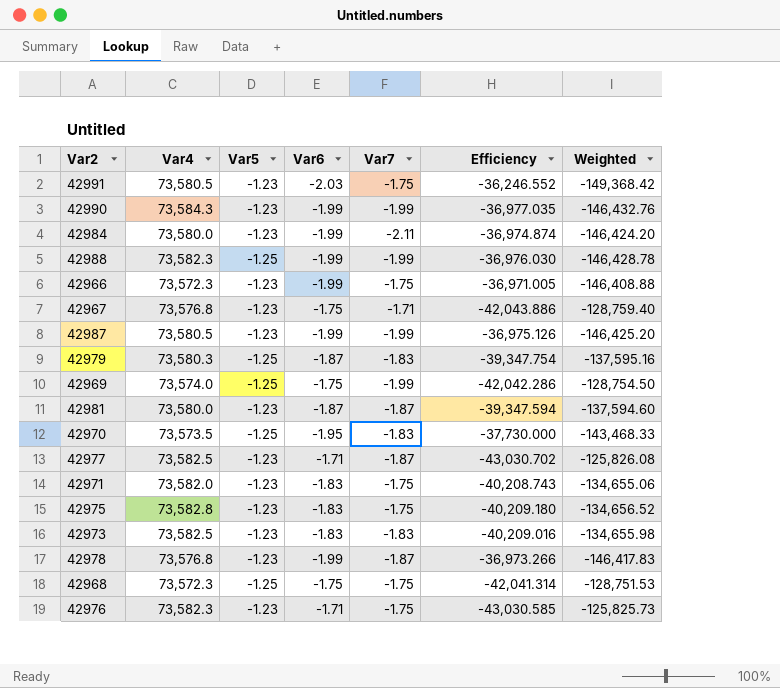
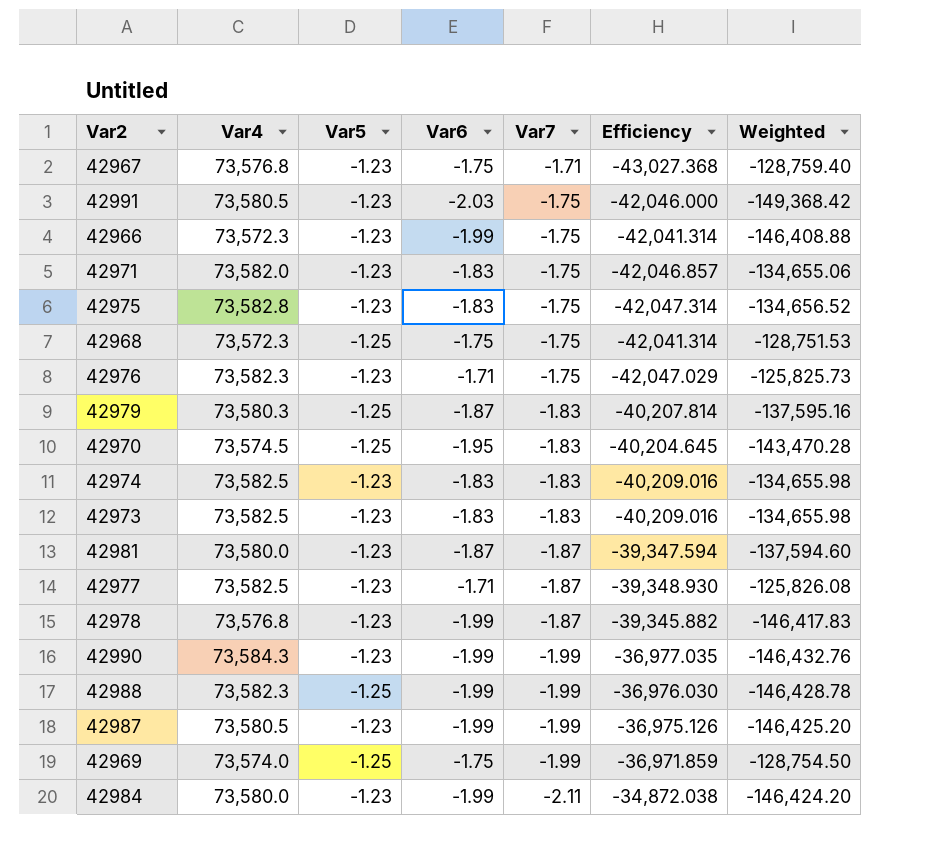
row order: none -> Var7 descending
column Efficiency | formula: [Var4] / [Var6] -> [Var4] / [Var7]
42970 | Var4: 73,573.5 -> 73,574.5
42970 | Weighted: -143,468.33 -> -143,470.28
row 42974: none -> 73,582.5 | -1.23 | -1.83 | -1.83 | -40,209.016 | -134,655.98

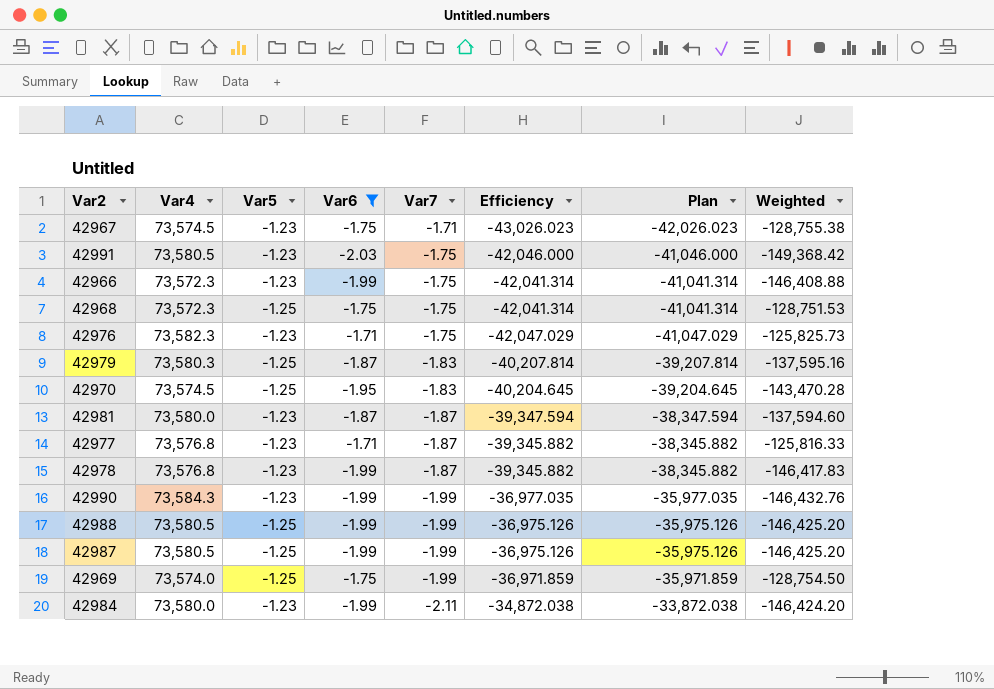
filter: none -> Var6 != -1.83
column Plan | formula: none -> [Efficiency] + 1000
42967 | Var4: 73,576.8 -> 73,574.5
42967 | Efficiency: -43,027.368 -> -43,026.023
42967 | Weighted: -128,759.40 -> -128,755.38
42977 | Var4: 73,582.5 -> 73,576.8
42977 | Efficiency: -39,348.930 -> -39,345.882
42977 | Weighted: -125,826.08 -> -125,816.33
42988 | Var4: 73,582.3 -> 73,580.5
42988 | Efficiency: -36,976.030 -> -36,975.126
42988 | Weighted: -146,428.78 -> -146,425.20
42987 | Var5: -1.23 -> -1.25

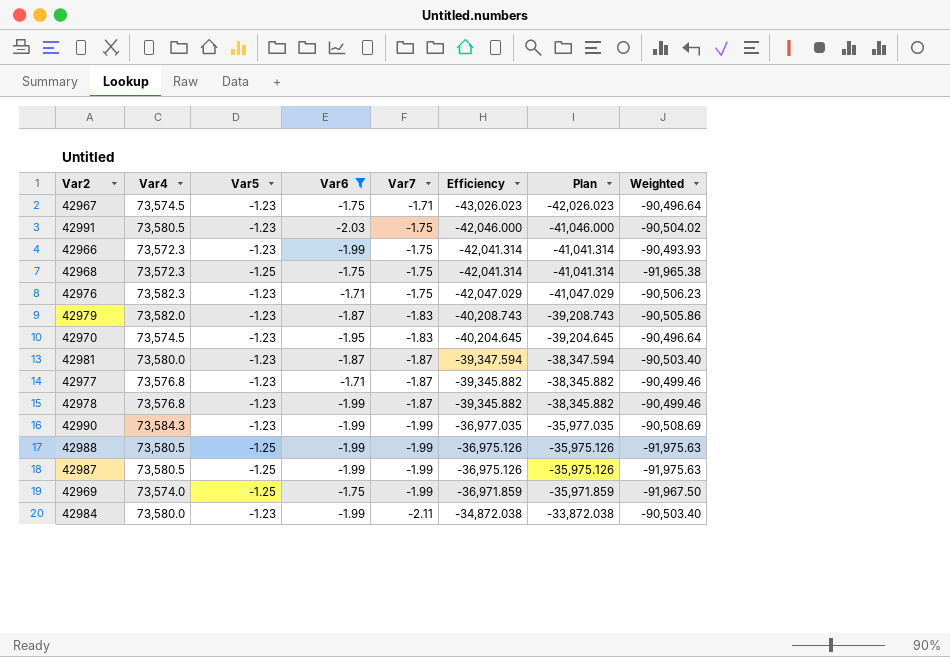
column Weighted | formula: [Var4] * [Var6] -> [Var4] * [Var5]
42979 | Var4: 73,580.3 -> 73,582.0
42979 | Var5: -1.25 -> -1.23
42979 | Efficiency: -40,207.814 -> -40,208.743
42979 | Plan: -39,207.814 -> -39,208.743
42970 | Var5: -1.25 -> -1.23

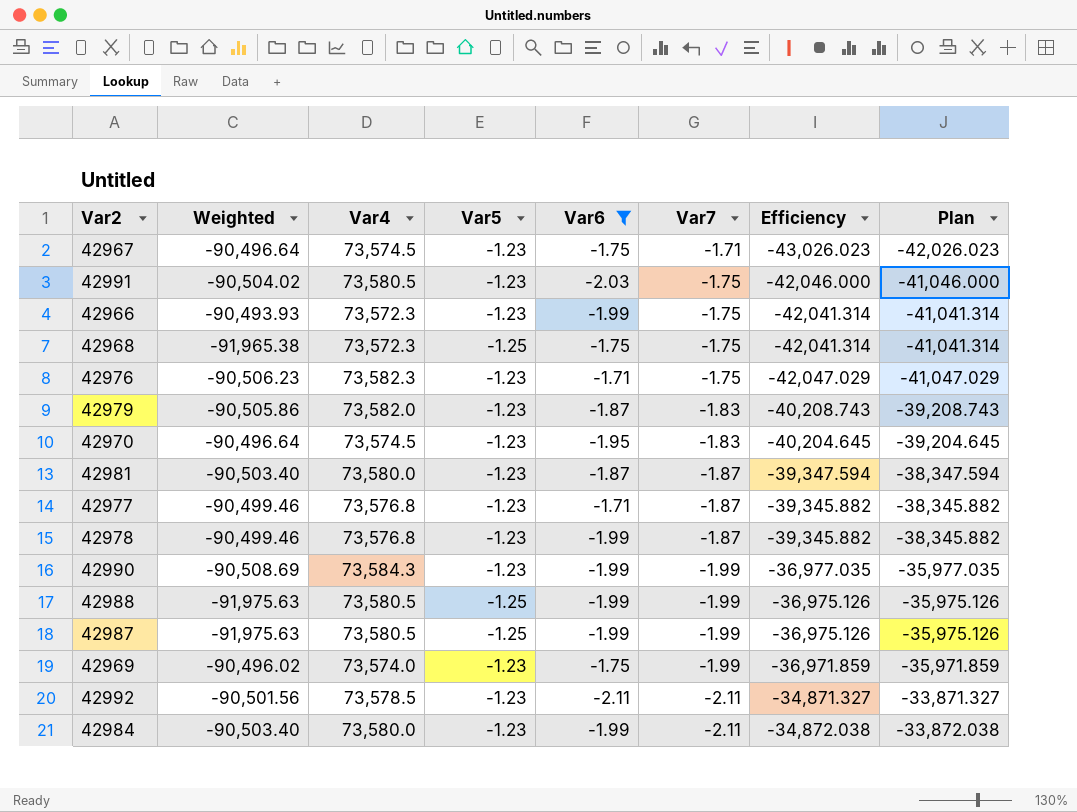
column Weighted | position: 8 -> 2
42969 | Weighted: -91,967.50 -> -90,496.02
42969 | Var5: -1.25 -> -1.23
row 42992: none -> -90,501.56 | 73,578.5 | -1.23 | -2.11 | -2.11 | -34,871.327 | -33,871.327

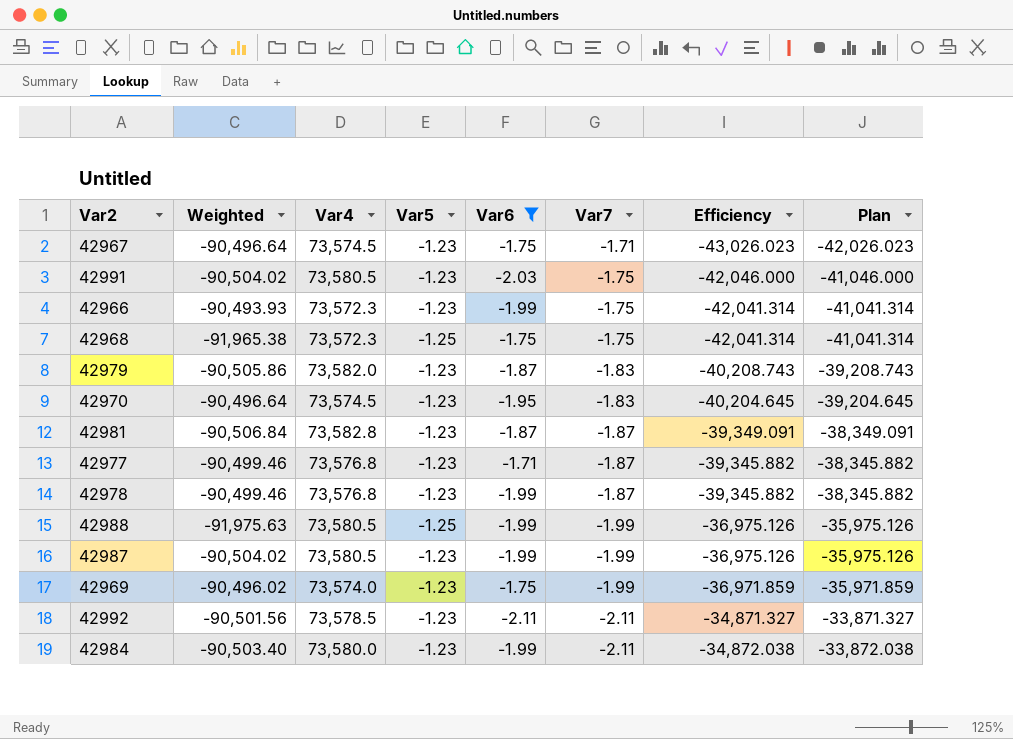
row 42976: -90,506.23 | 73,582.3 | -1.23 | -1.71 | -1.75 | -42,047.029 | -41,047.029 -> none
row 42990: -90,508.69 | 73,584.3 | -1.23 | -1.99 | -1.99 | -36,977.035 | -35,977.035 -> none
42981 | Weighted: -90,503.40 -> -90,506.84
42981 | Var4: 73,580.0 -> 73,582.8
42981 | Efficiency: -39,347.594 -> -39,349.091
42981 | Plan: -38,347.594 -> -38,349.091
42987 | Weighted: -91,975.63 -> -90,504.02
42987 | Var5: -1.25 -> -1.23

